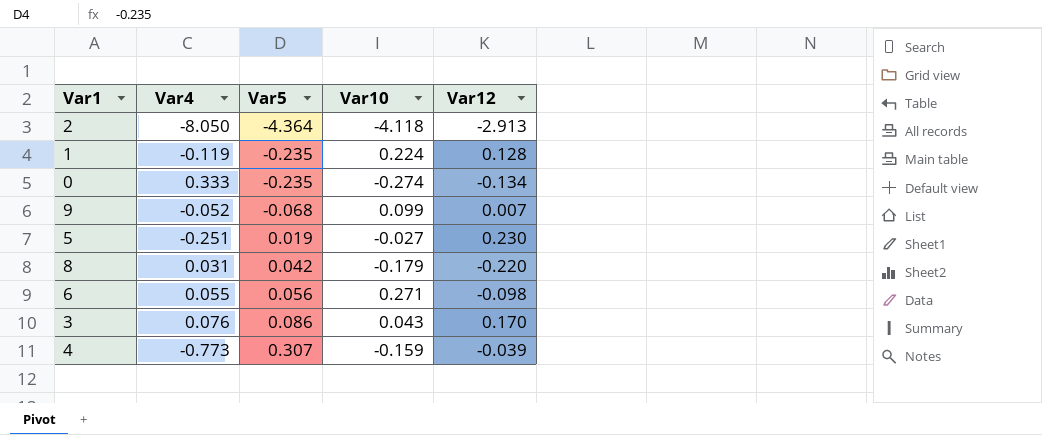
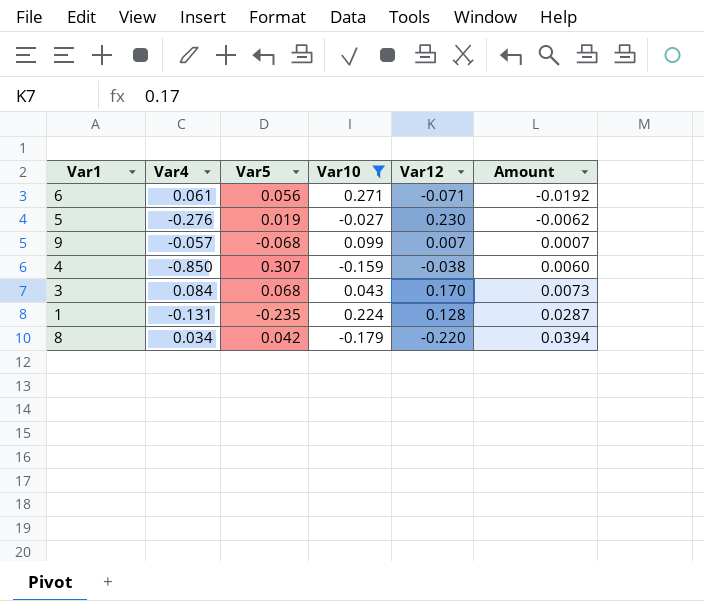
filter: none -> Var10 >= -0.179
row order: Var5 ascending -> Amount ascending
column Amount | formula: none -> [Var10] * [Var12]
6 | Var4: 0.055 -> 0.061
6 | Var12: -0.098 -> -0.071
5 | Var4: -0.251 -> -0.276
9 | Var4: -0.052 -> -0.057
4 | Var4: -0.773 -> -0.850
4 | Var12: -0.039 -> -0.038
3 | Var4: 0.076 -> 0.084
3 | Var5: 0.086 -> 0.068
1 | Var4: -0.119 -> -0.131
8 | Var4: 0.031 -> 0.034

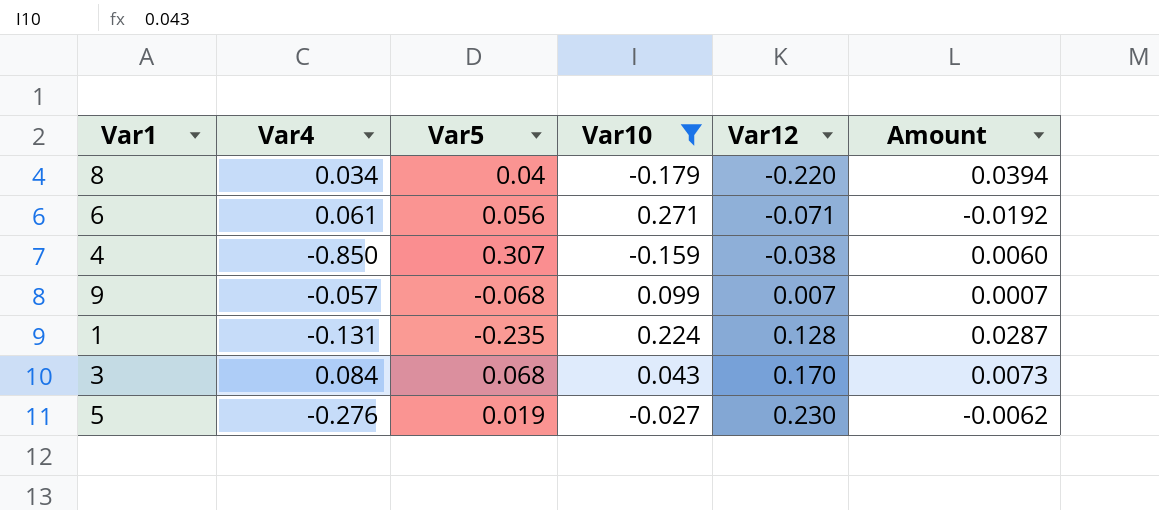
row order: Amount ascending -> Var12 ascending
8 | Var5: 0.042 -> 0.04

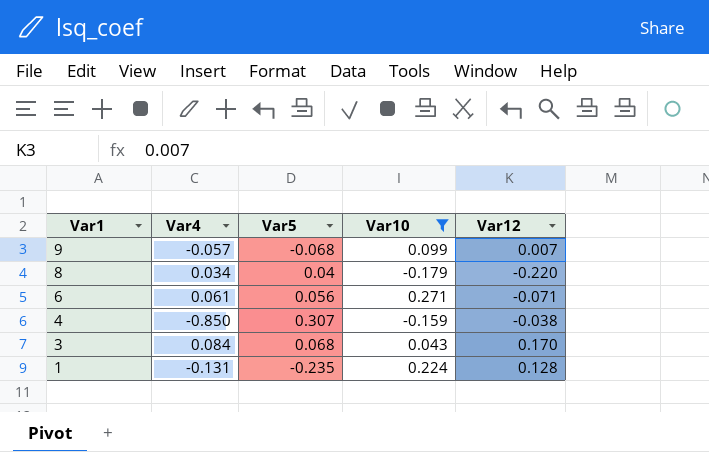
row order: Var12 ascending -> Var1 descending
column Amount | formula: [Var10] * [Var12] -> none
row 5: -0.276 | 0.019 | -0.027 | 0.230 | -0.0062 -> none

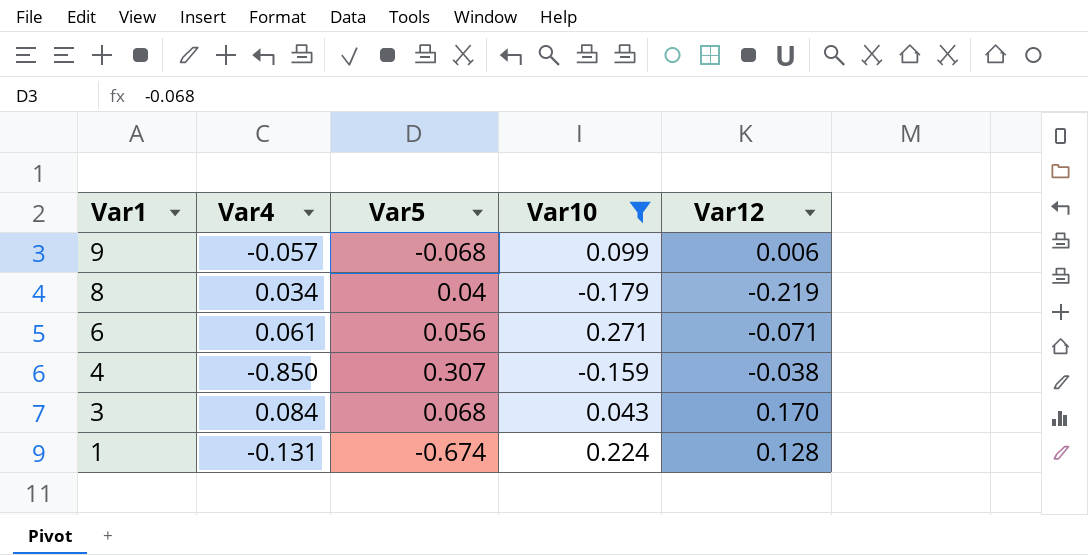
9 | Var12: 0.007 -> 0.006
8 | Var12: -0.220 -> -0.219
1 | Var5: -0.235 -> -0.674

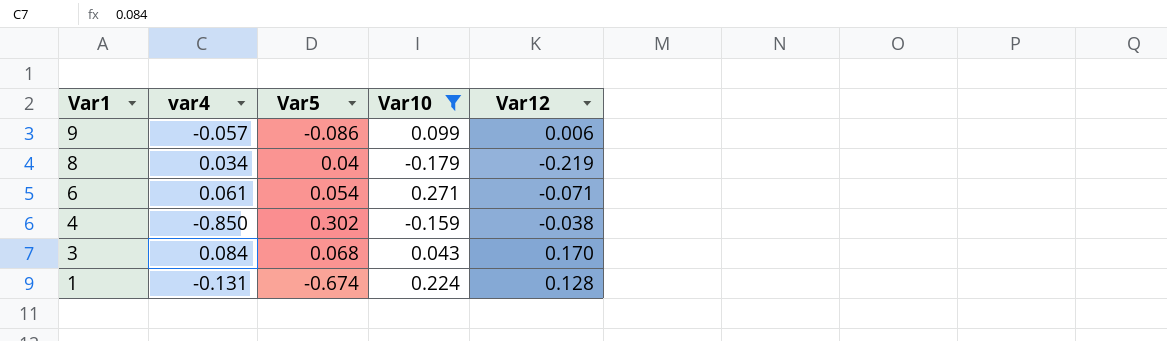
column name: Var4 -> var4
9 | Var5: -0.068 -> -0.086
6 | Var5: 0.056 -> 0.054
4 | Var5: 0.307 -> 0.302

